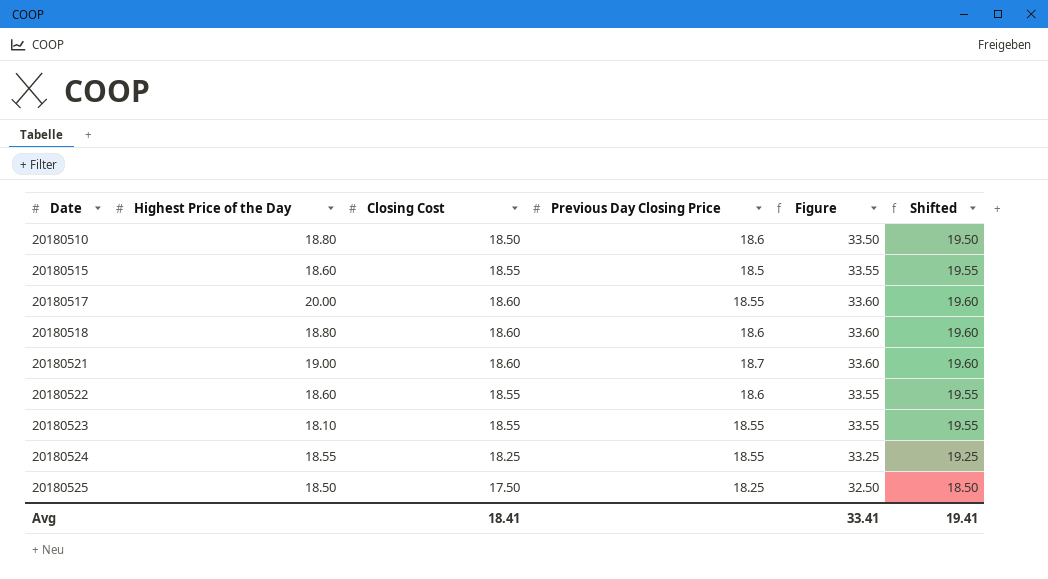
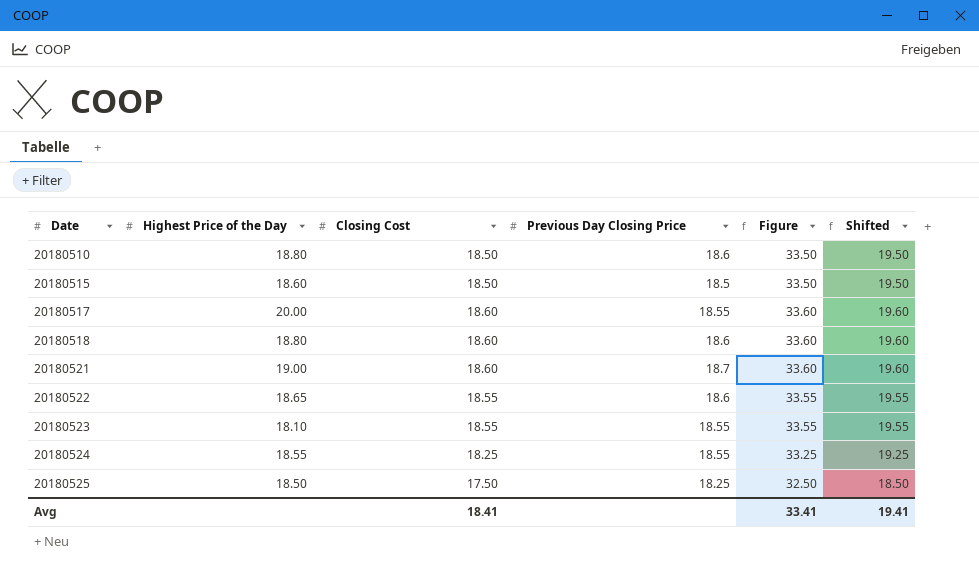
20180515 | Closing Cost: 18.55 -> 18.50
20180515 | Figure: 33.55 -> 33.50
20180515 | Shifted: 19.55 -> 19.50
20180522 | Highest Price of the Day: 18.60 -> 18.65

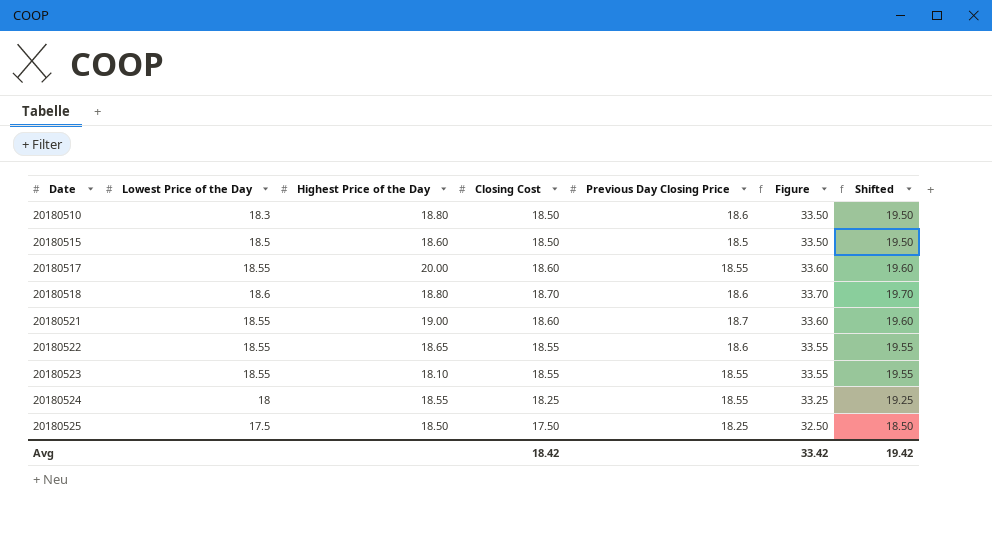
column Lowest Price of the Day | position: none -> 2
20180518 | Closing Cost: 18.60 -> 18.70
20180518 | Figure: 33.60 -> 33.70
20180518 | Shifted: 19.60 -> 19.70
Avg | Closing Cost: 18.41 -> 18.42
Avg | Figure: 33.41 -> 33.42
Avg | Shifted: 19.41 -> 19.42

